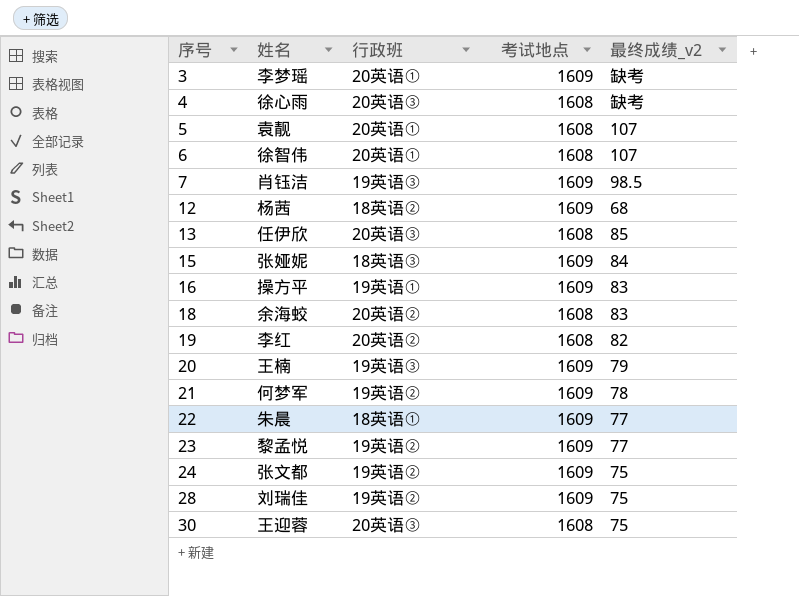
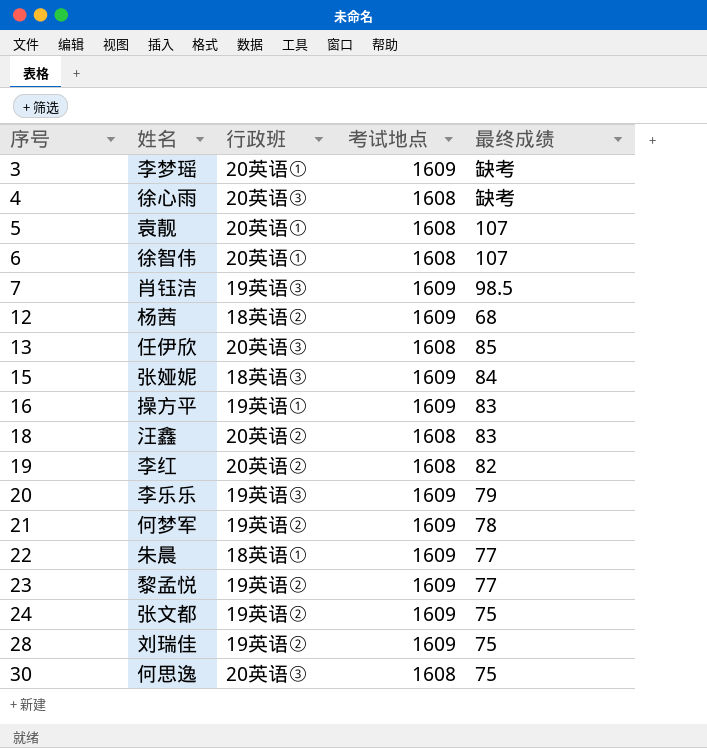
column name: 最终成绩_v2 -> 最终成绩
18 | 姓名: 余海蛟 -> 汪鑫
20 | 姓名: 王楠 -> 李乐乐
30 | 姓名: 王迎蓉 -> 何思逸

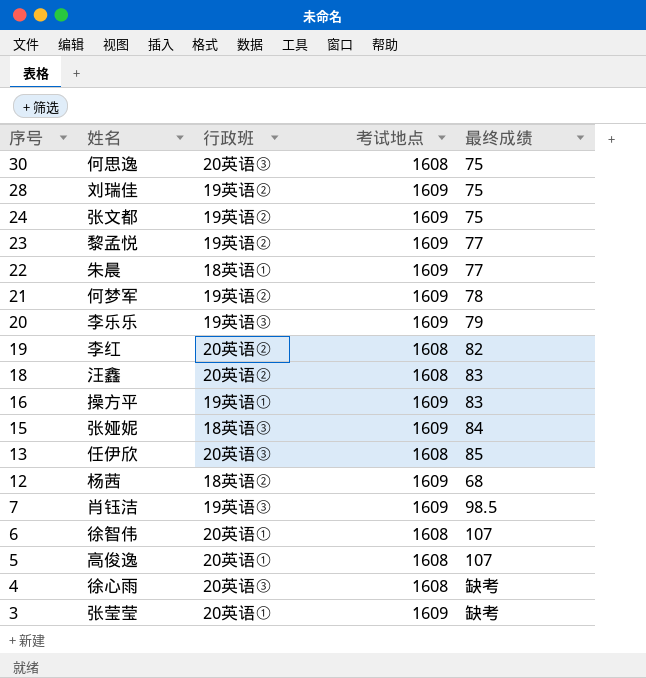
row order: 序号 ascending -> 序号 descending
5 | 姓名: 袁靓 -> 高俊逸
3 | 姓名: 李梦瑶 -> 张莹莹

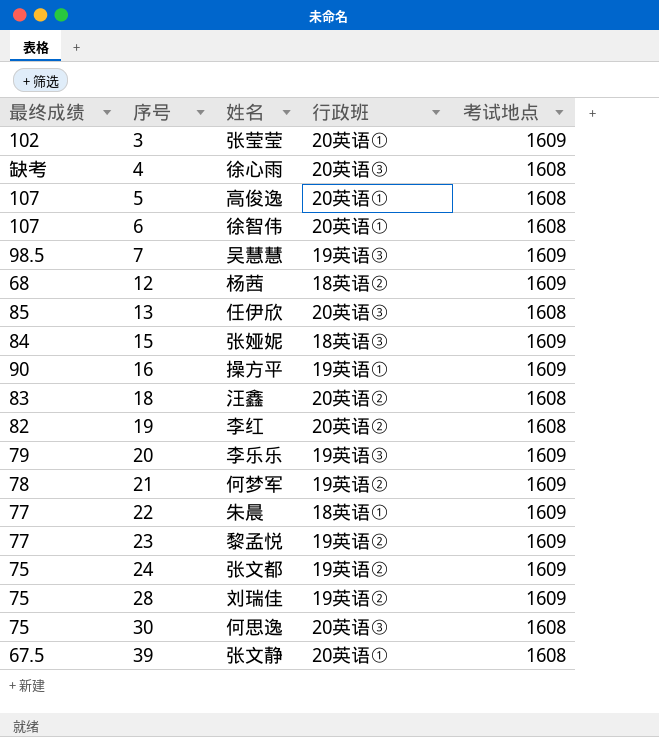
row order: 序号 descending -> 序号 ascending
column 最终成绩 | position: 5 -> 1
3 | 最终成绩: 缺考 -> 102
7 | 姓名: 肖钰洁 -> 吴慧慧
16 | 最终成绩: 83 -> 90
row 39: none -> 67.5 | 张文静 | 20英语① | 1608

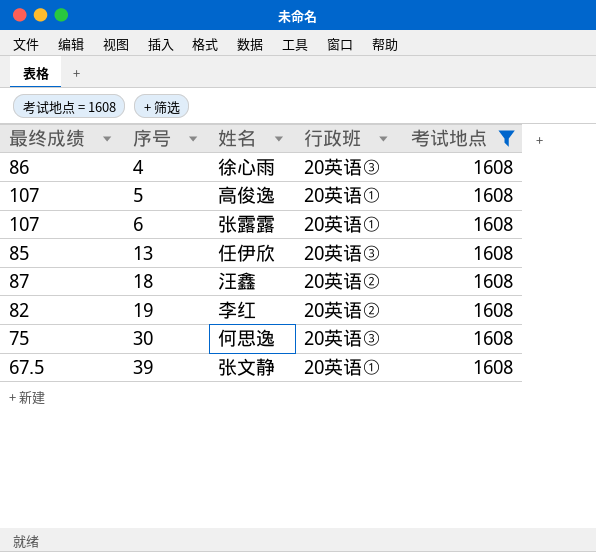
filter: none -> 考试地点 = 1608
4 | 最终成绩: 缺考 -> 86
6 | 姓名: 徐智伟 -> 张露露
18 | 最终成绩: 83 -> 87

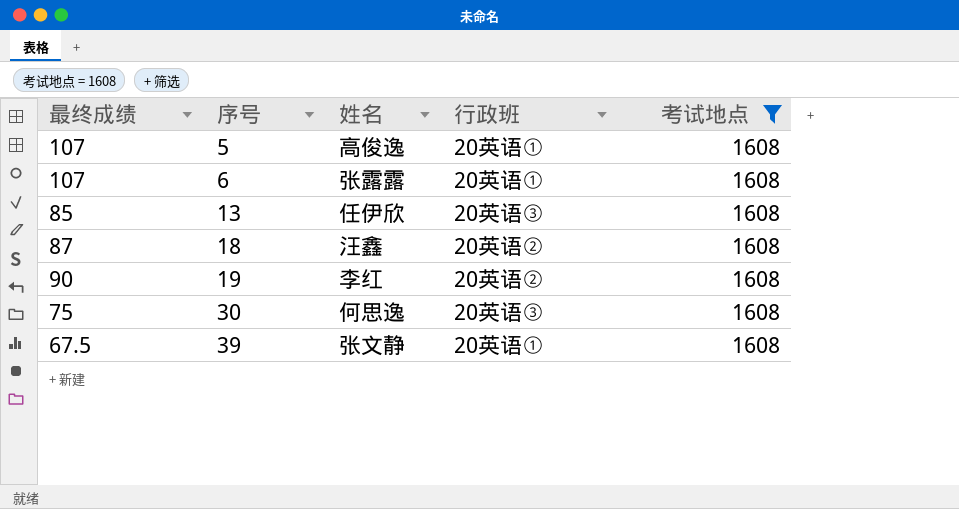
row 4: 86 | 徐心雨 | 20英语③ | 1608 -> none
19 | 最终成绩: 82 -> 90

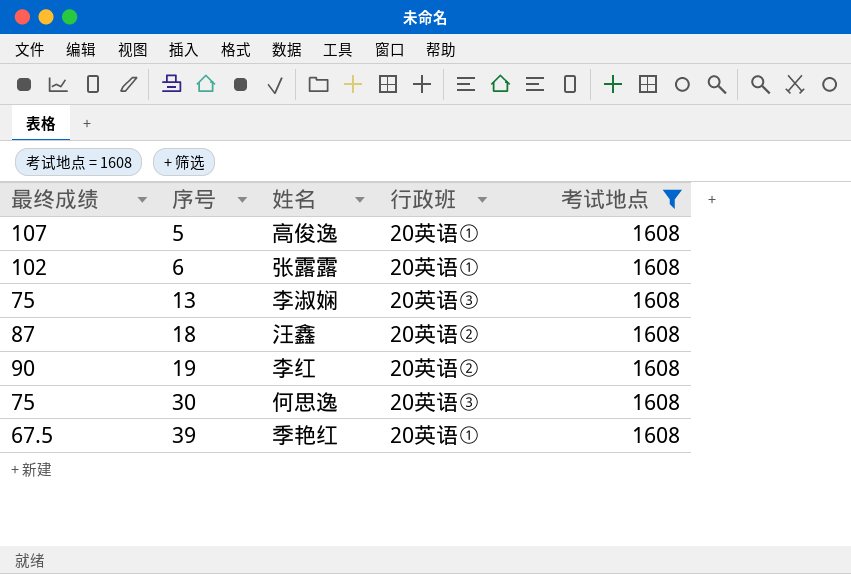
6 | 最终成绩: 107 -> 102
13 | 最终成绩: 85 -> 75
13 | 姓名: 任伊欣 -> 李淑娴
39 | 姓名: 张文静 -> 季艳红

